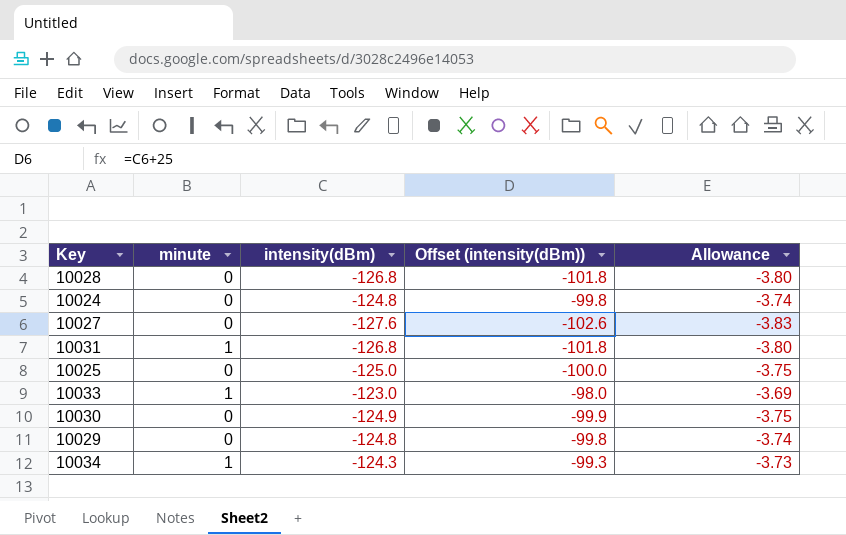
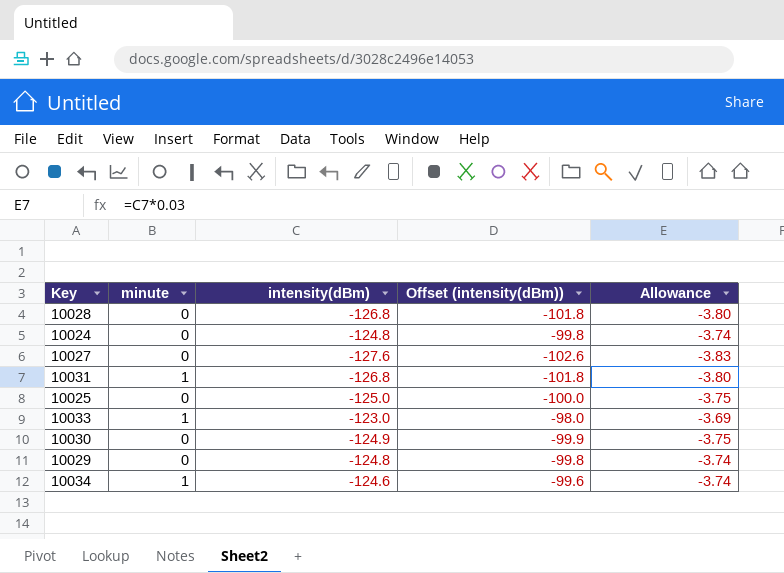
10034 | intensity(dBm): -124.3 -> -124.6
10034 | Offset (intensity(dBm)): -99.3 -> -99.6
10034 | Allowance: -3.73 -> -3.74

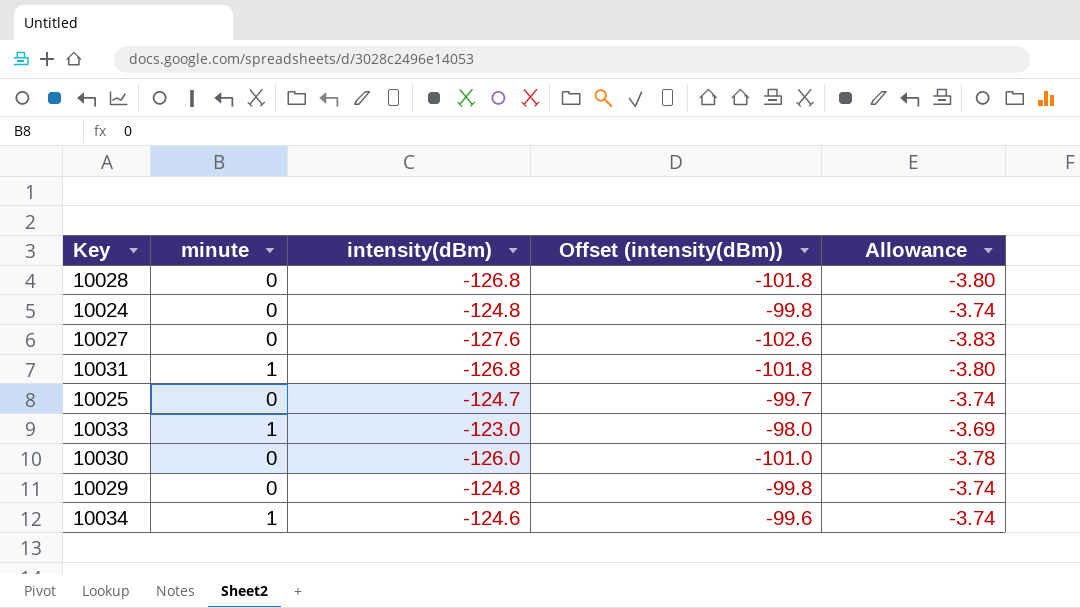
10025 | intensity(dBm): -125.0 -> -124.7
10025 | Offset (intensity(dBm)): -100.0 -> -99.7
10025 | Allowance: -3.75 -> -3.74
10030 | intensity(dBm): -124.9 -> -126.0
10030 | Offset (intensity(dBm)): -99.9 -> -101.0
10030 | Allowance: -3.75 -> -3.78

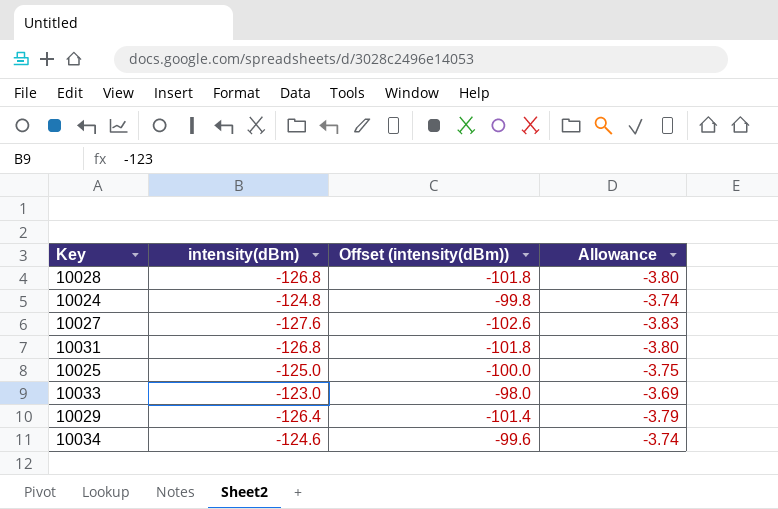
column minute | position: 2 -> none
row 10030: 0 | -126.0 | -101.0 | -3.78 -> none
10025 | intensity(dBm): -124.7 -> -125.0
10025 | Offset (intensity(dBm)): -99.7 -> -100.0
10025 | Allowance: -3.74 -> -3.75
10029 | intensity(dBm): -124.8 -> -126.4
10029 | Offset (intensity(dBm)): -99.8 -> -101.4
10029 | Allowance: -3.74 -> -3.79

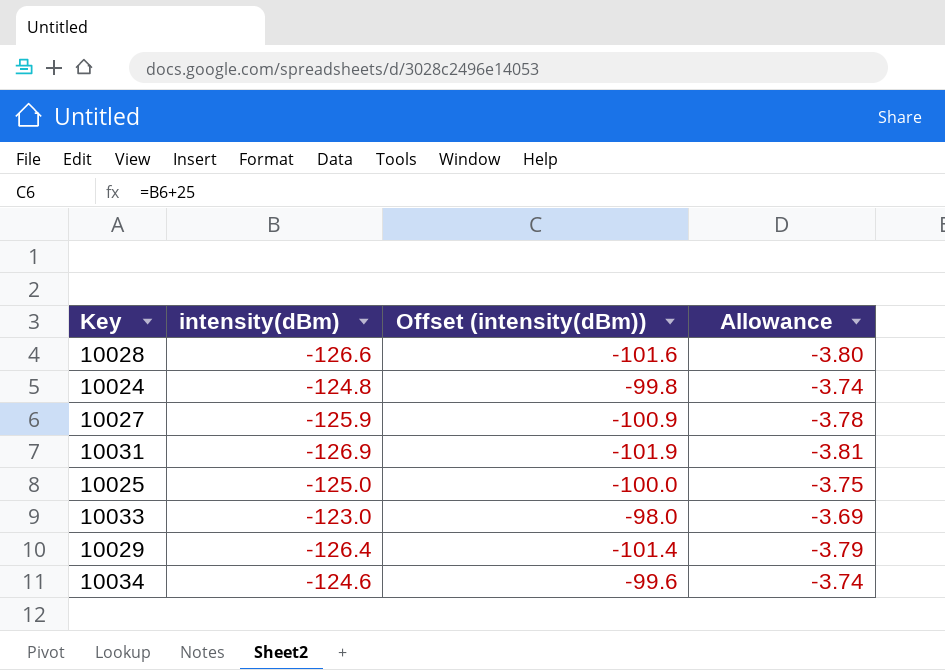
10028 | intensity(dBm): -126.8 -> -126.6
10028 | Offset (intensity(dBm)): -101.8 -> -101.6
10027 | intensity(dBm): -127.6 -> -125.9
10027 | Offset (intensity(dBm)): -102.6 -> -100.9
10027 | Allowance: -3.83 -> -3.78
10031 | intensity(dBm): -126.8 -> -126.9
10031 | Offset (intensity(dBm)): -101.8 -> -101.9
10031 | Allowance: -3.80 -> -3.81

